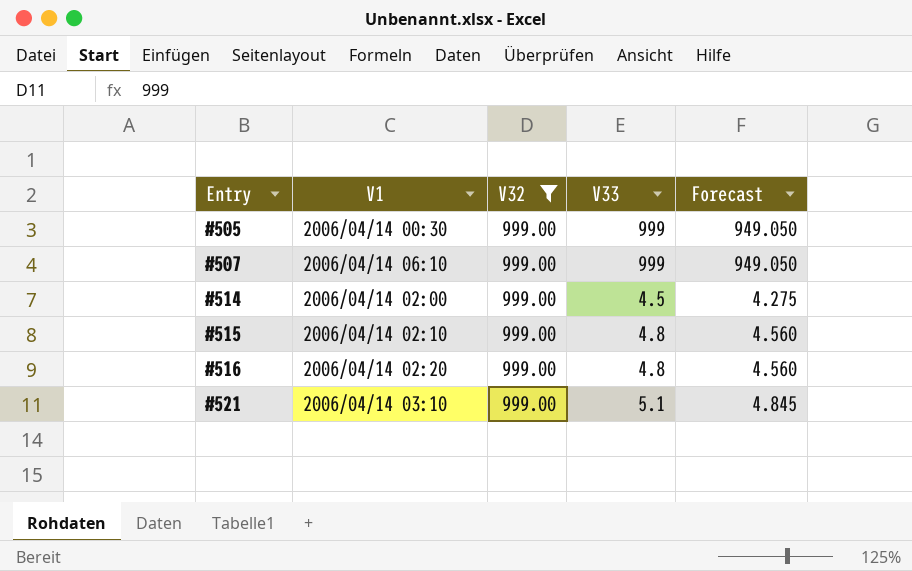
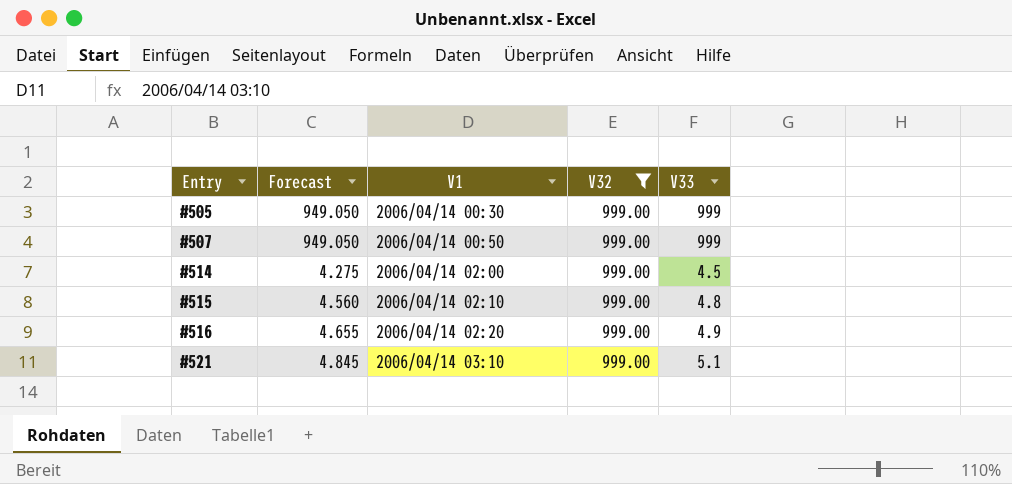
column Forecast | position: 5 -> 2
#507 | V1: 2006/04/14 06:10 -> 2006/04/14 00:50
#516 | Forecast: 4.560 -> 4.655
#516 | V33: 4.8 -> 4.9

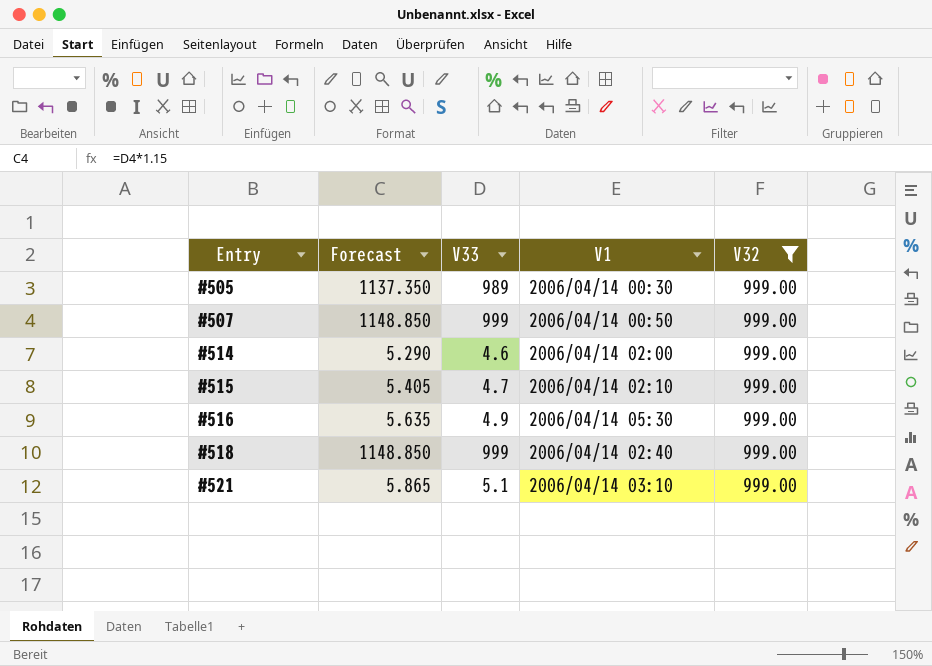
column Forecast | formula: [V33] * 0.95 -> [V33] * 1.15
column V33 | position: 5 -> 3
#505 | V33: 999 -> 989
#514 | V33: 4.5 -> 4.6
#515 | V33: 4.8 -> 4.7
#516 | V1: 2006/04/14 02:20 -> 2006/04/14 05:30
row #518: none -> 1148.850 | 999 | 2006/04/14 02:40 | 999.00

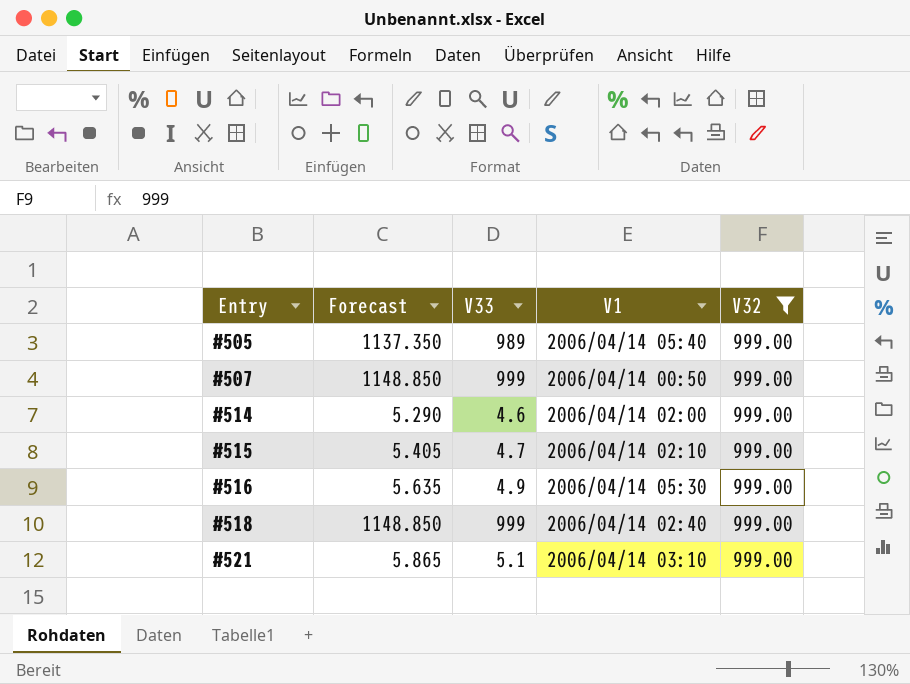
#505 | V1: 2006/04/14 00:30 -> 2006/04/14 05:40

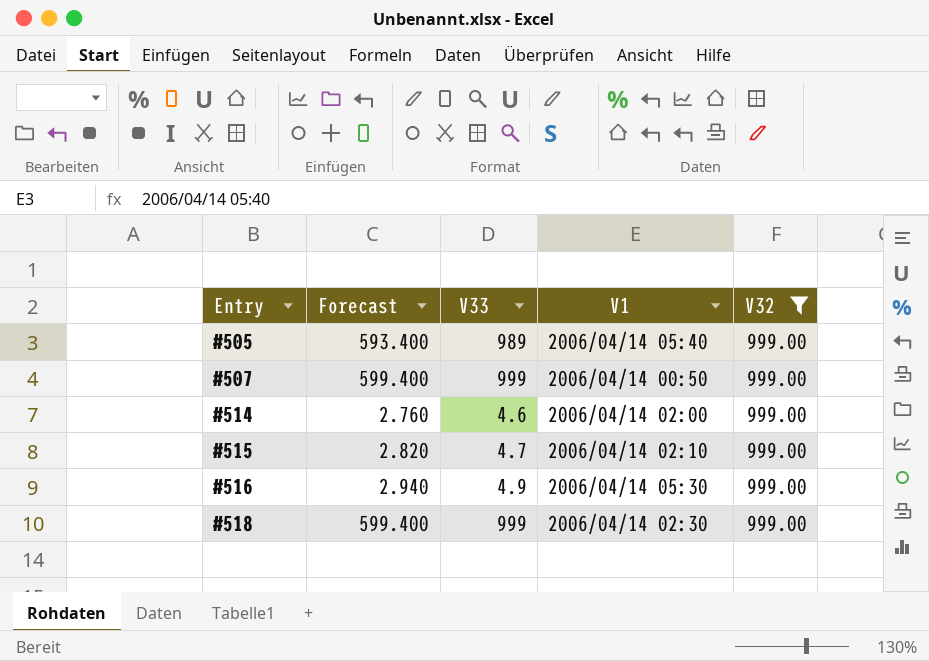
column Forecast | formula: [V33] * 1.15 -> [V33] * 0.6
row #521: 5.865 | 5.1 | 2006/04/14 03:10 | 999.00 -> none
#518 | V1: 2006/04/14 02:40 -> 2006/04/14 02:30

